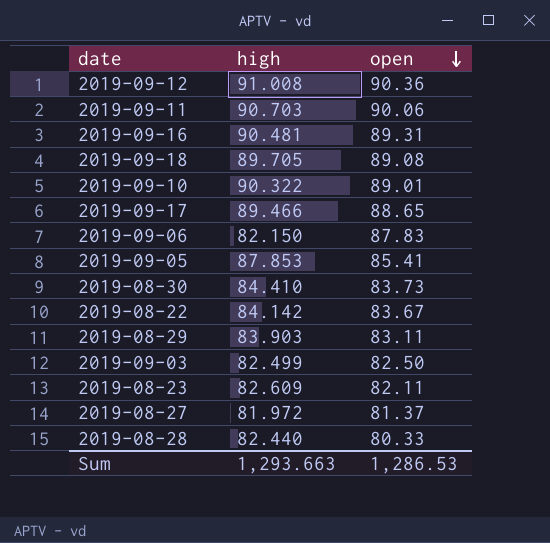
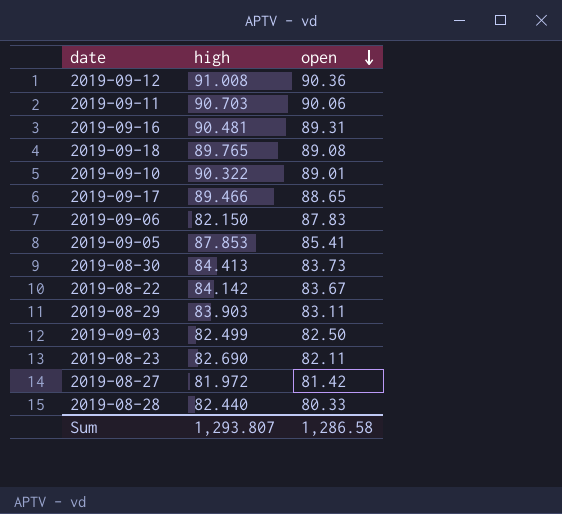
2019-09-18 | high: 89.705 -> 89.765
2019-08-30 | high: 84.410 -> 84.413
2019-08-23 | high: 82.609 -> 82.690
2019-08-27 | open: 81.37 -> 81.42
Sum | high: 1,293.663 -> 1,293.807
Sum | open: 1,286.53 -> 1,286.58

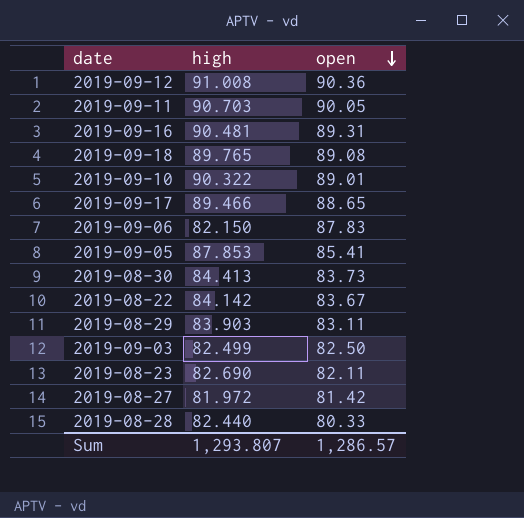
2019-09-11 | open: 90.06 -> 90.05
Sum | open: 1,286.58 -> 1,286.57

